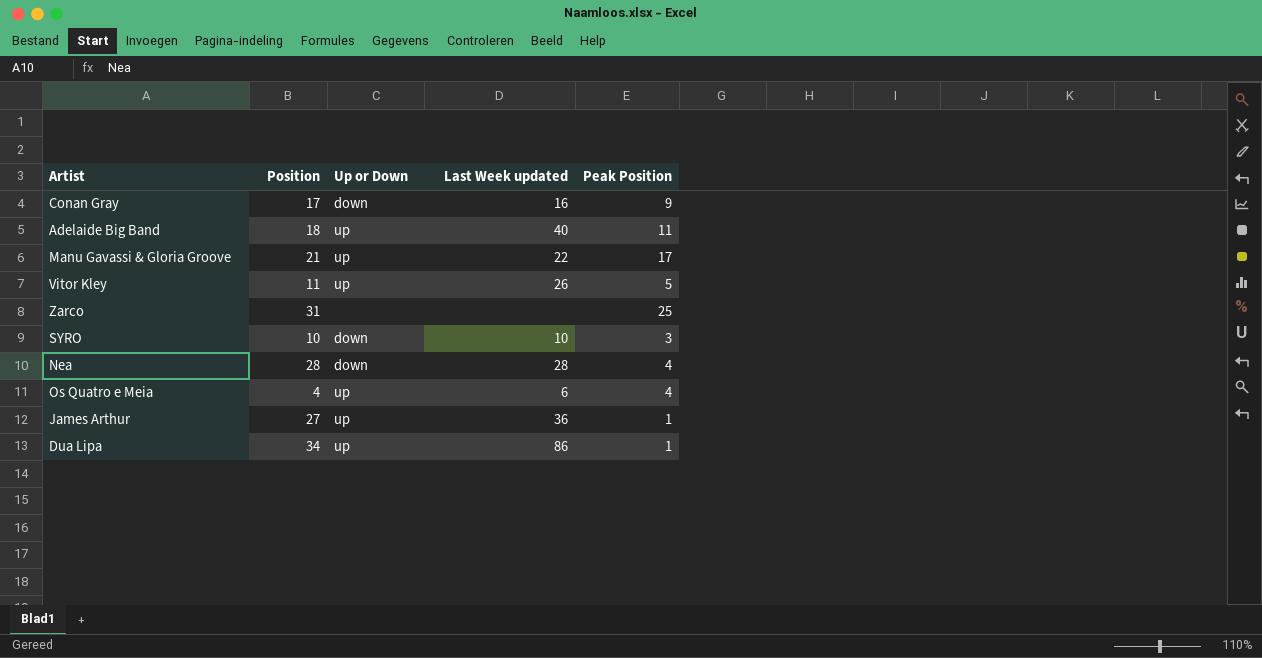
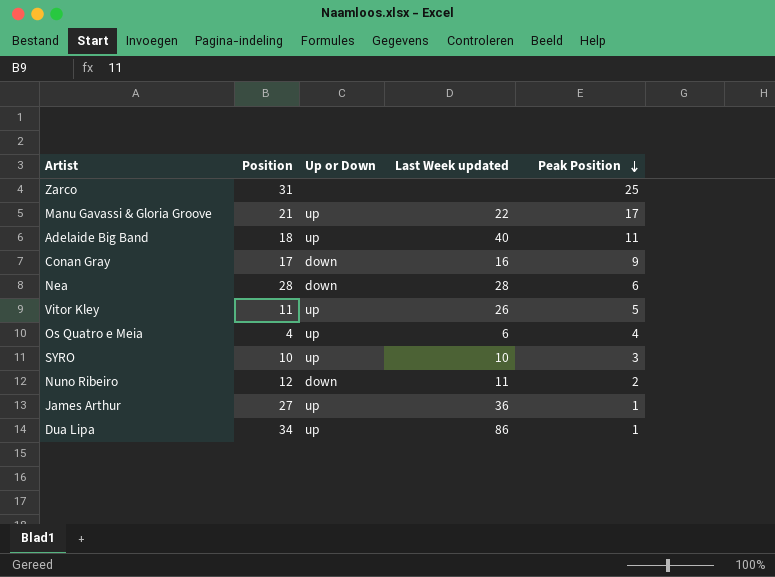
row order: none -> Peak Position descending
Nea | Peak Position: 4 -> 6
SYRO | Up or Down: down -> up
row Nuno Ribeiro: none -> 12 | down | 11 | 2

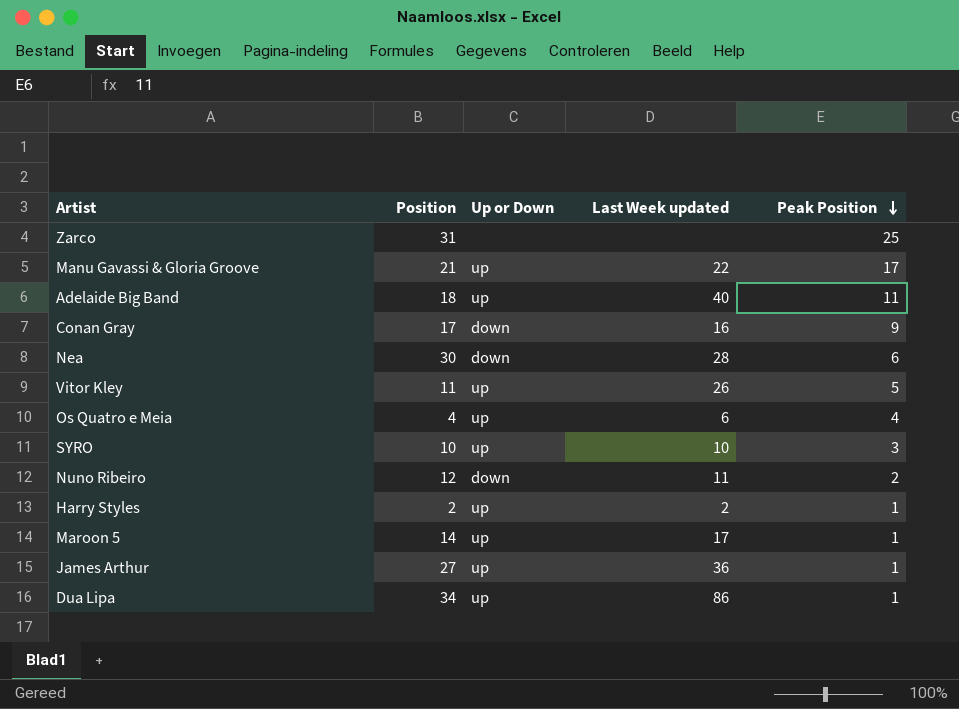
Nea | Position: 28 -> 30
row Harry Styles: none -> 2 | up | 2 | 1
row Maroon 5: none -> 14 | up | 17 | 1

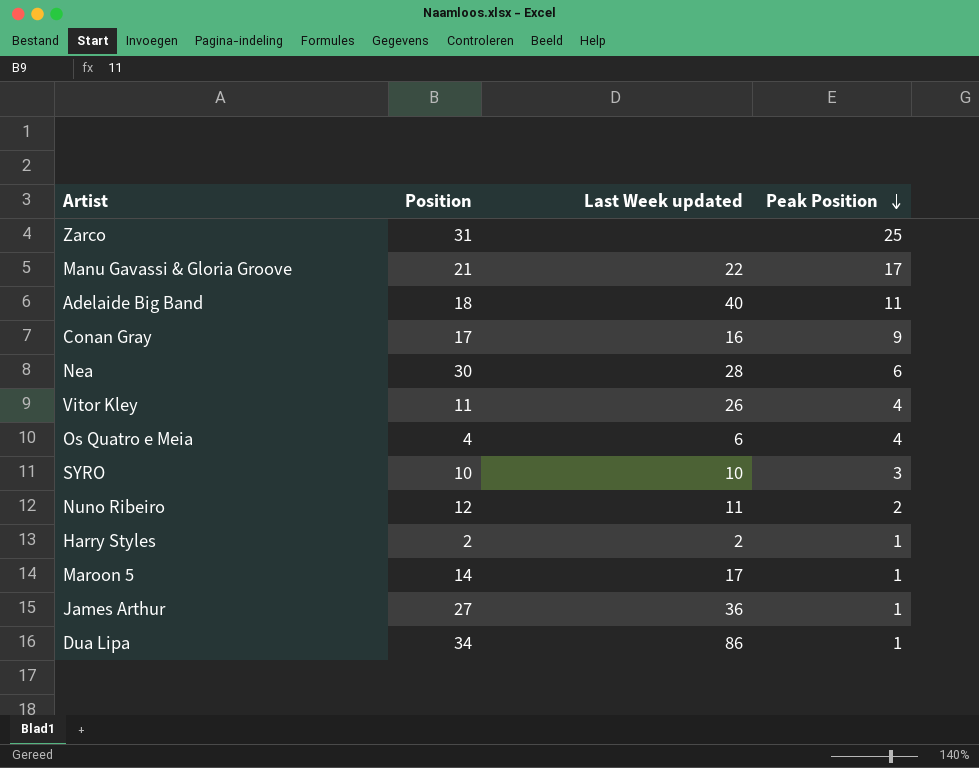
column Up or Down | position: 3 -> none
Vitor Kley | Peak Position: 5 -> 4

